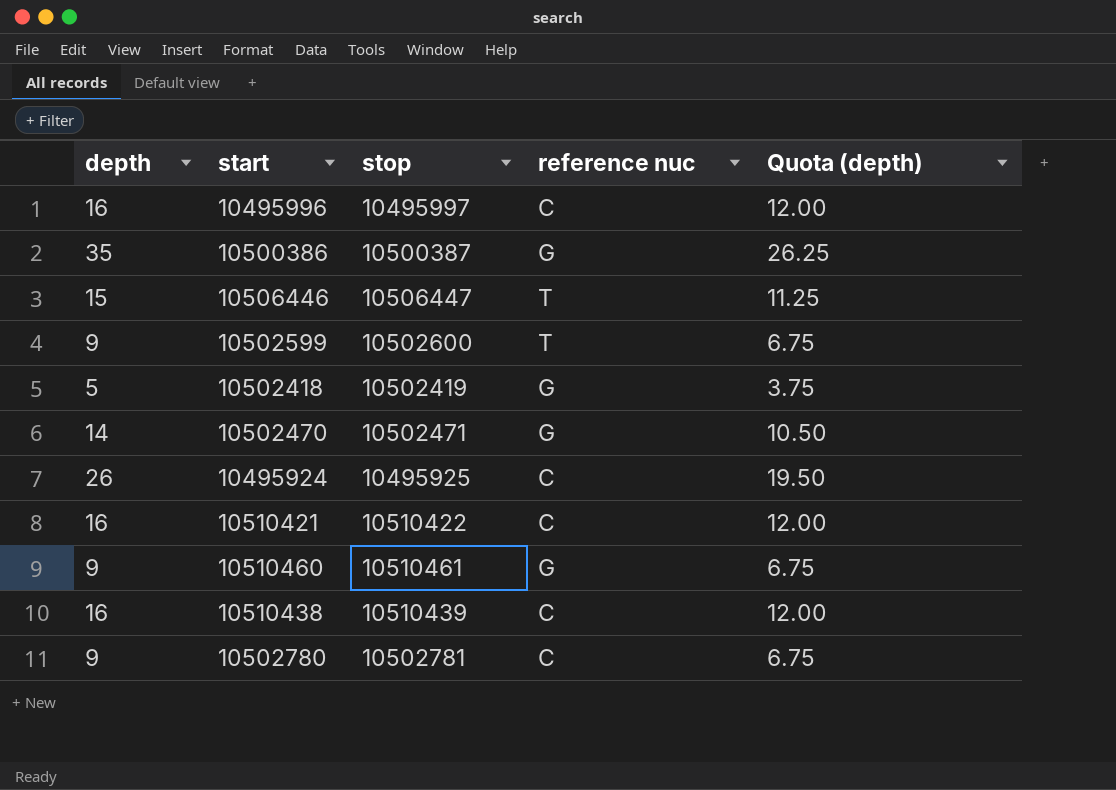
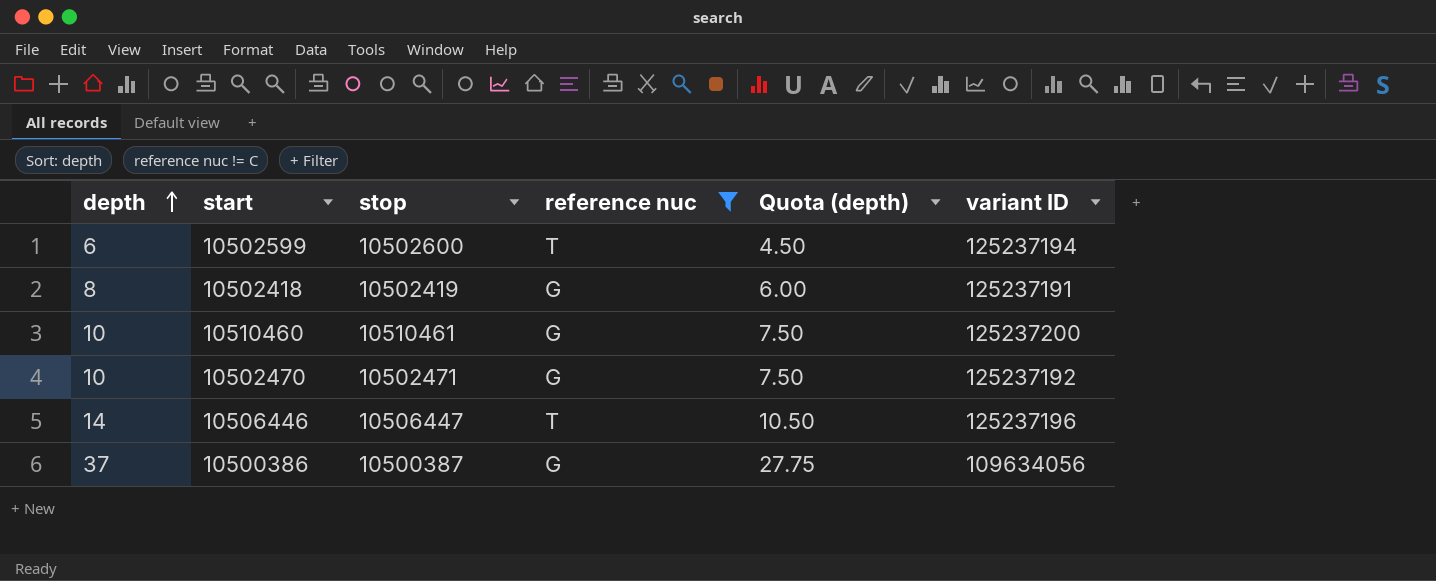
filter: none -> reference nuc != C
row order: none -> depth ascending
column variant ID | position: none -> 6
10502599 | depth: 9 -> 6
10502599 | Quota (depth): 6.75 -> 4.50
10502418 | depth: 5 -> 8
10502418 | Quota (depth): 3.75 -> 6.00
10510460 | depth: 9 -> 10
10510460 | Quota (depth): 6.75 -> 7.50
10502470 | depth: 14 -> 10
10502470 | Quota (depth): 10.50 -> 7.50
10506446 | depth: 15 -> 14
10506446 | Quota (depth): 11.25 -> 10.50
10500386 | depth: 35 -> 37
10500386 | Quota (depth): 26.25 -> 27.75

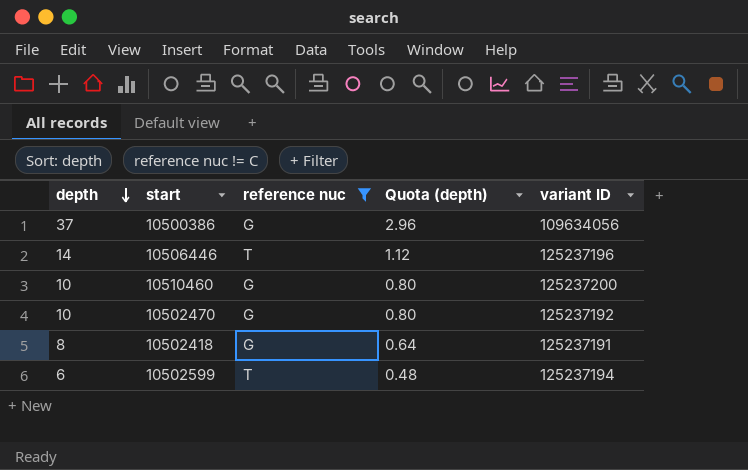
row order: depth ascending -> depth descending
column stop | position: 3 -> none
column Quota (depth) | formula: [depth] * 0.75 -> [depth] * 0.08

